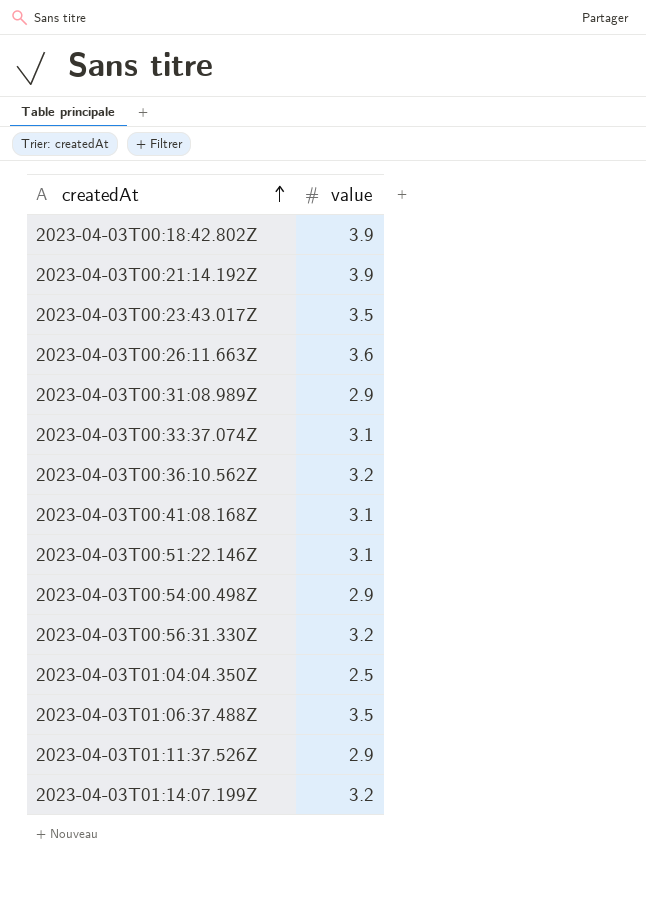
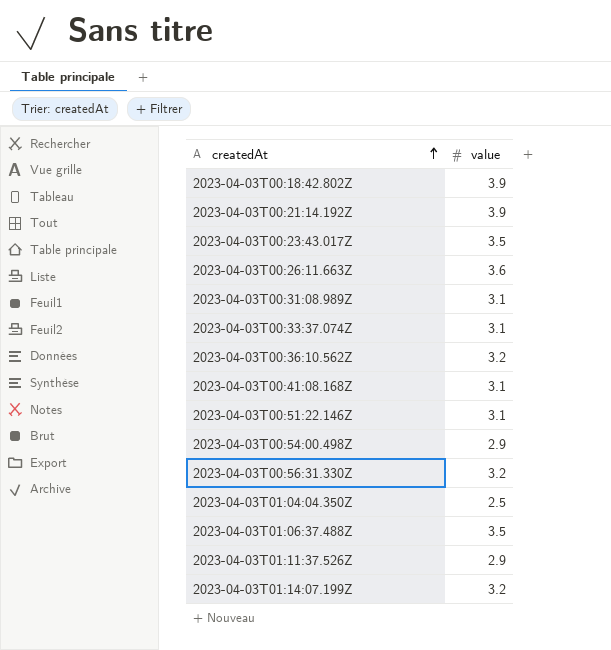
2023-04-03T00:31:08.989Z | value: 2.9 -> 3.1

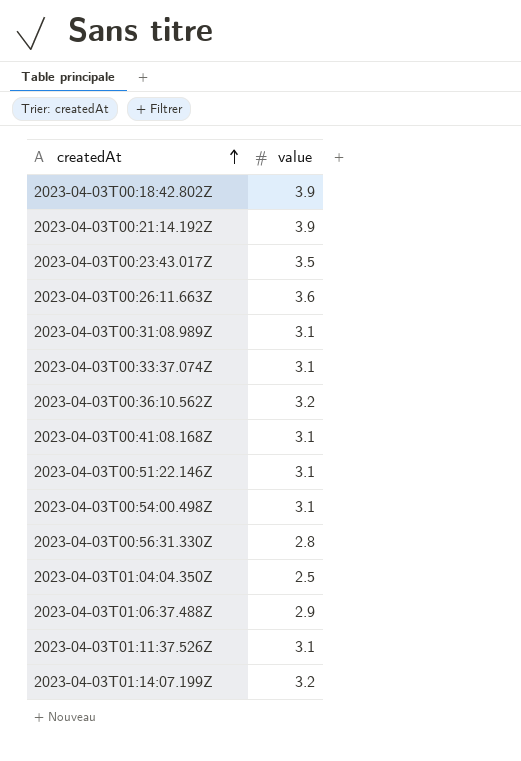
2023-04-03T00:54:00.498Z | value: 2.9 -> 3.1
2023-04-03T00:56:31.330Z | value: 3.2 -> 2.8
2023-04-03T01:06:37.488Z | value: 3.5 -> 2.9
2023-04-03T01:11:37.526Z | value: 2.9 -> 3.1

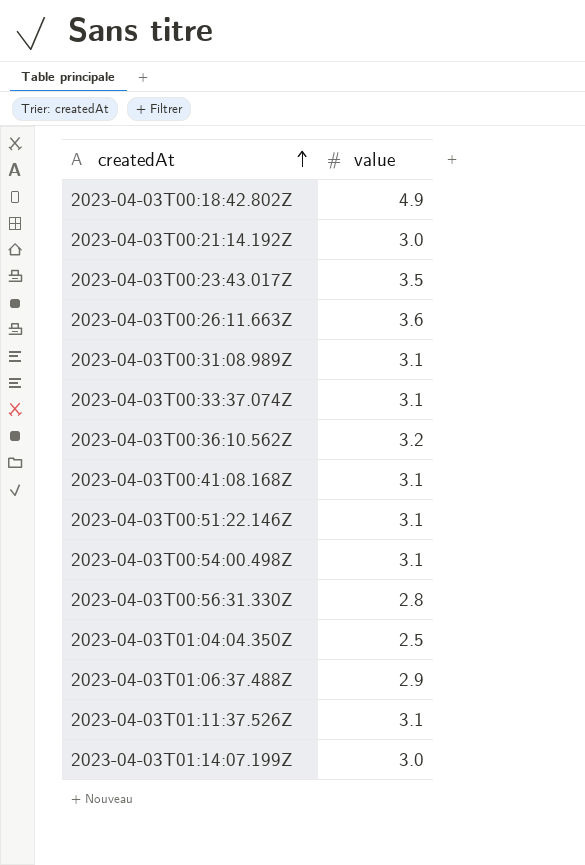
2023-04-03T00:18:42.802Z | value: 3.9 -> 4.9
2023-04-03T00:21:14.192Z | value: 3.9 -> 3.0
2023-04-03T01:14:07.199Z | value: 3.2 -> 3.0

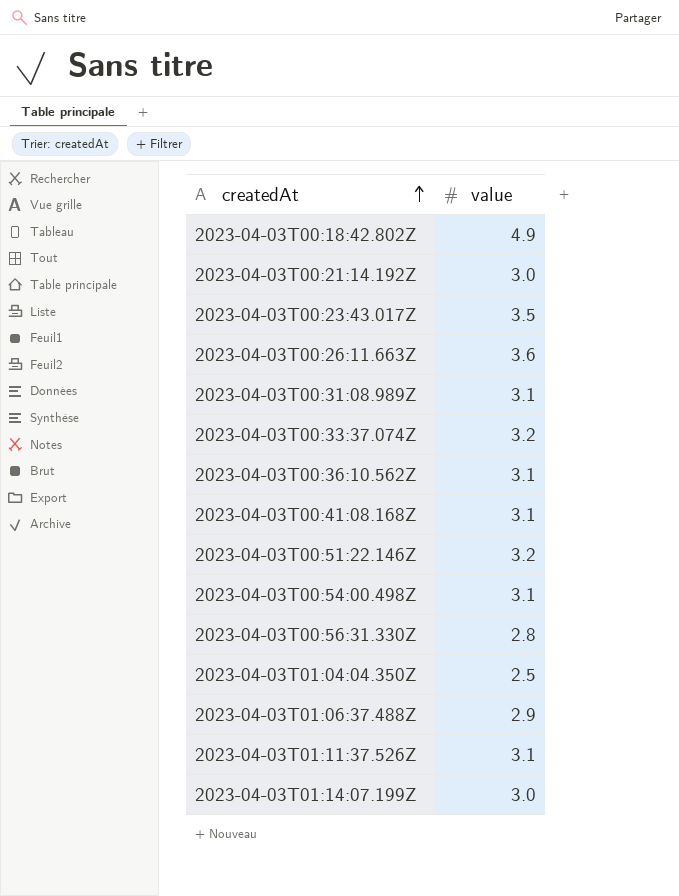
2023-04-03T00:33:37.074Z | value: 3.1 -> 3.2
2023-04-03T00:36:10.562Z | value: 3.2 -> 3.1
2023-04-03T00:51:22.146Z | value: 3.1 -> 3.2

